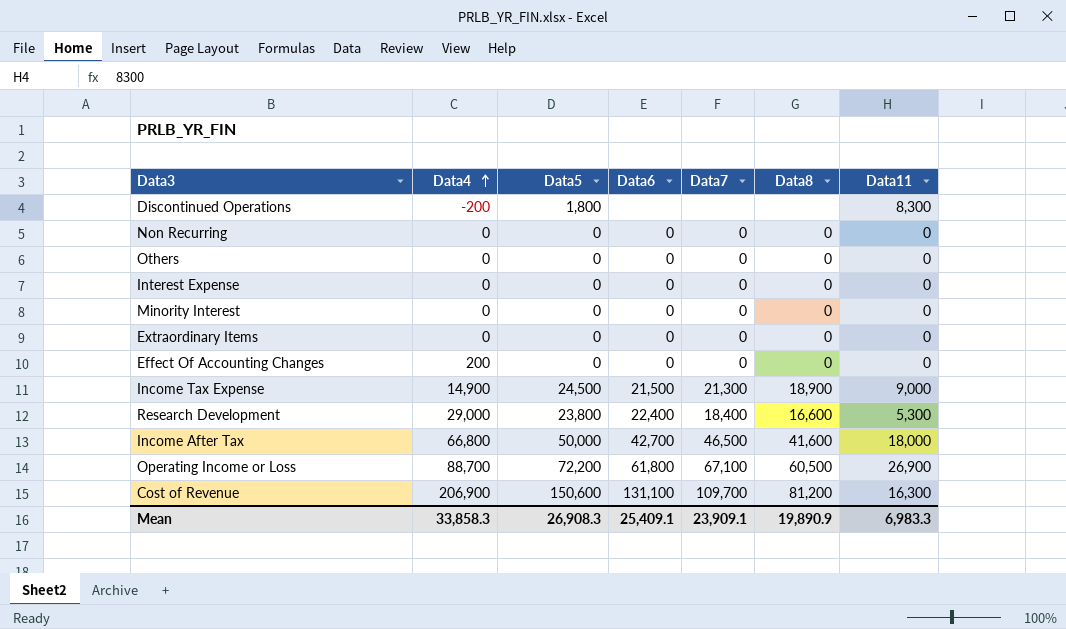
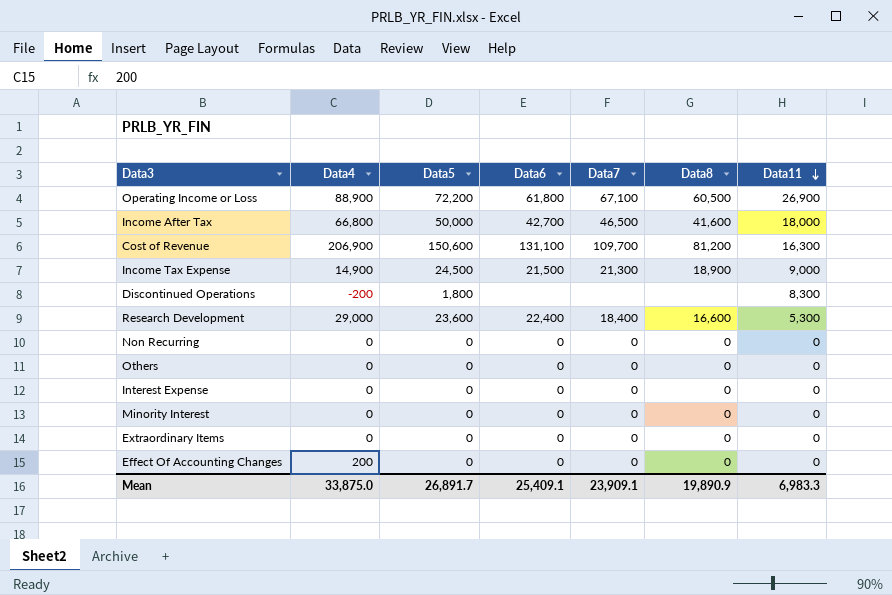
row order: Data4 ascending -> Data11 descending
Operating Income or Loss | Data4: 88,700 -> 88,900
Research Development | Data5: 23,800 -> 23,600
Mean | Data4: 33,858.3 -> 33,875.0
Mean | Data5: 26,908.3 -> 26,891.7

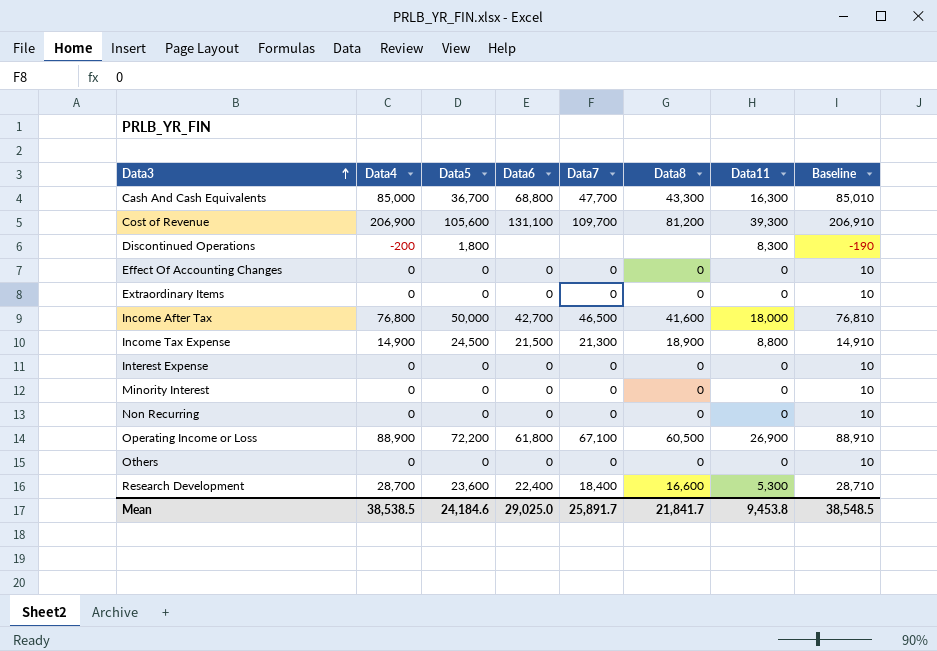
row order: Data11 descending -> Data3 ascending
column Baseline | formula: none -> [Data4] + 10
row Cash And Cash Equivalents: none -> 85,000 | 36,700 | 68,800 | 47,700 | 43,300 | 16,300 | 85,010
Cost of Revenue | Data5: 150,600 -> 105,600
Cost of Revenue | Data11: 16,300 -> 39,300
Effect Of Accounting Changes | Data4: 200 -> 0
Income After Tax | Data4: 66,800 -> 76,800
Income Tax Expense | Data11: 9,000 -> 8,800
Research Development | Data4: 29,000 -> 28,700
Mean | Data4: 33,875.0 -> 38,538.5
Mean | Data5: 26,891.7 -> 24,184.6
Mean | Data6: 25,409.1 -> 29,025.0
Mean | Data7: 23,909.1 -> 25,891.7
Mean | Data8: 19,890.9 -> 21,841.7
Mean | Data11: 6,983.3 -> 9,453.8

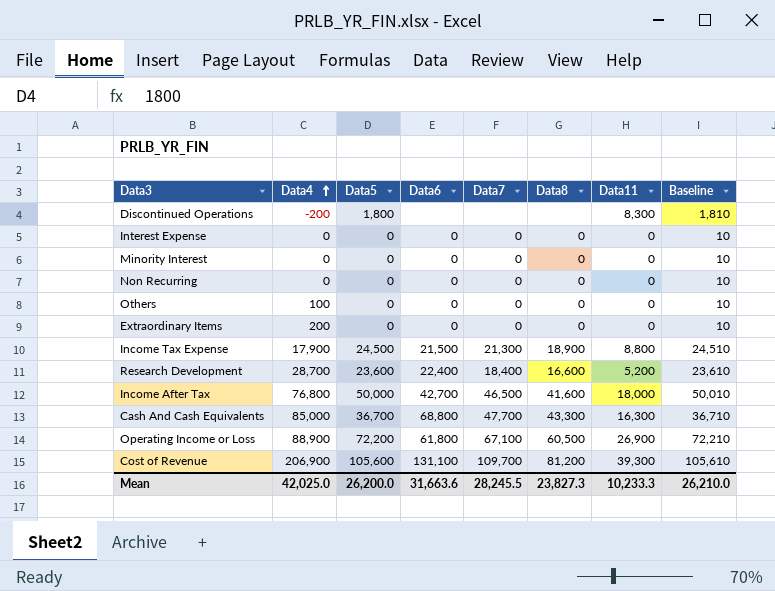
row order: Data3 ascending -> Data4 ascending
column Baseline | formula: [Data4] + 10 -> [Data5] + 10
row Effect Of Accounting Changes: 0 | 0 | 0 | 0 | 0 | 0 | 10 -> none
Others | Data4: 0 -> 100
Extraordinary Items | Data4: 0 -> 200
Income Tax Expense | Data4: 14,900 -> 17,900
Research Development | Data11: 5,300 -> 5,200
Mean | Data4: 38,538.5 -> 42,025.0
Mean | Data5: 24,184.6 -> 26,200.0
Mean | Data6: 29,025.0 -> 31,663.6
Mean | Data7: 25,891.7 -> 28,245.5
Mean | Data8: 21,841.7 -> 23,827.3
Mean | Data11: 9,453.8 -> 10,233.3
Mean | Baseline: 38,548.5 -> 26,210.0

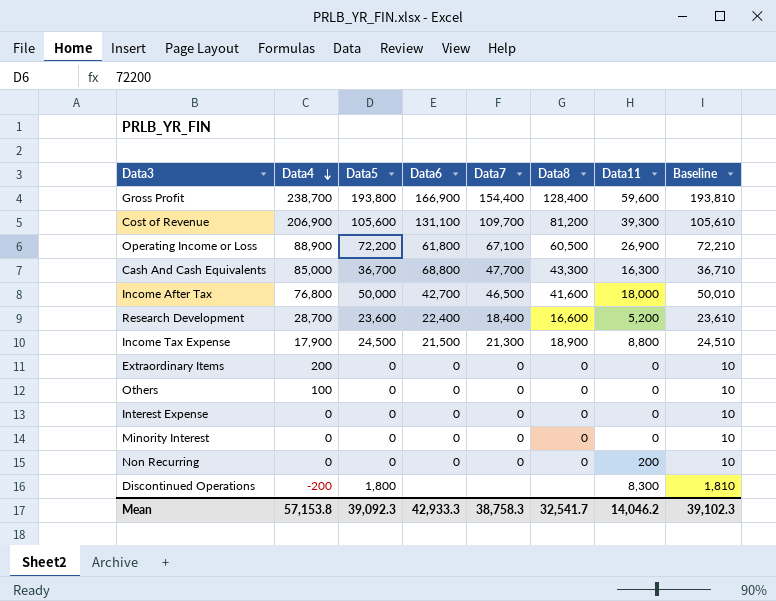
row order: Data4 ascending -> Data4 descending
row Gross Profit: none -> 238,700 | 193,800 | 166,900 | 154,400 | 128,400 | 59,600 | 193,810
Non Recurring | Data11: 0 -> 200
Mean | Data4: 42,025.0 -> 57,153.8
Mean | Data5: 26,200.0 -> 39,092.3
Mean | Data6: 31,663.6 -> 42,933.3
Mean | Data7: 28,245.5 -> 38,758.3
Mean | Data8: 23,827.3 -> 32,541.7
Mean | Data11: 10,233.3 -> 14,046.2
Mean | Baseline: 26,210.0 -> 39,102.3

